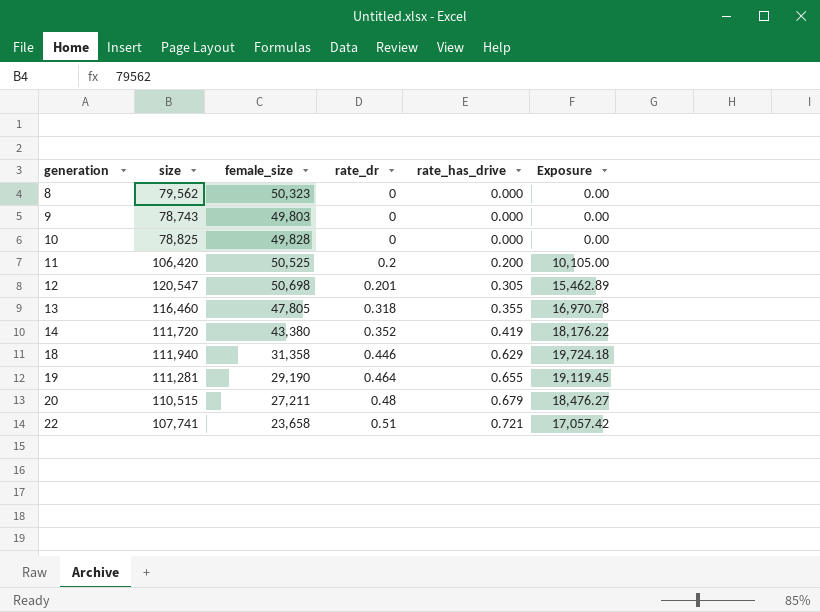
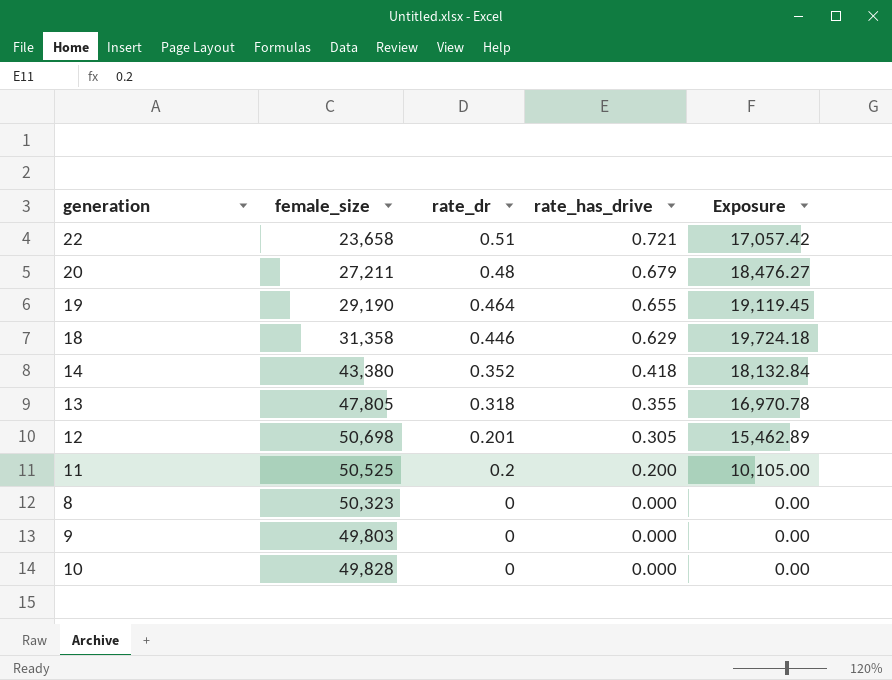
row order: generation ascending -> rate_dr descending
column size | position: 2 -> none
14 | rate_has_drive: 0.419 -> 0.418
14 | Exposure: 18,176.22 -> 18,132.84

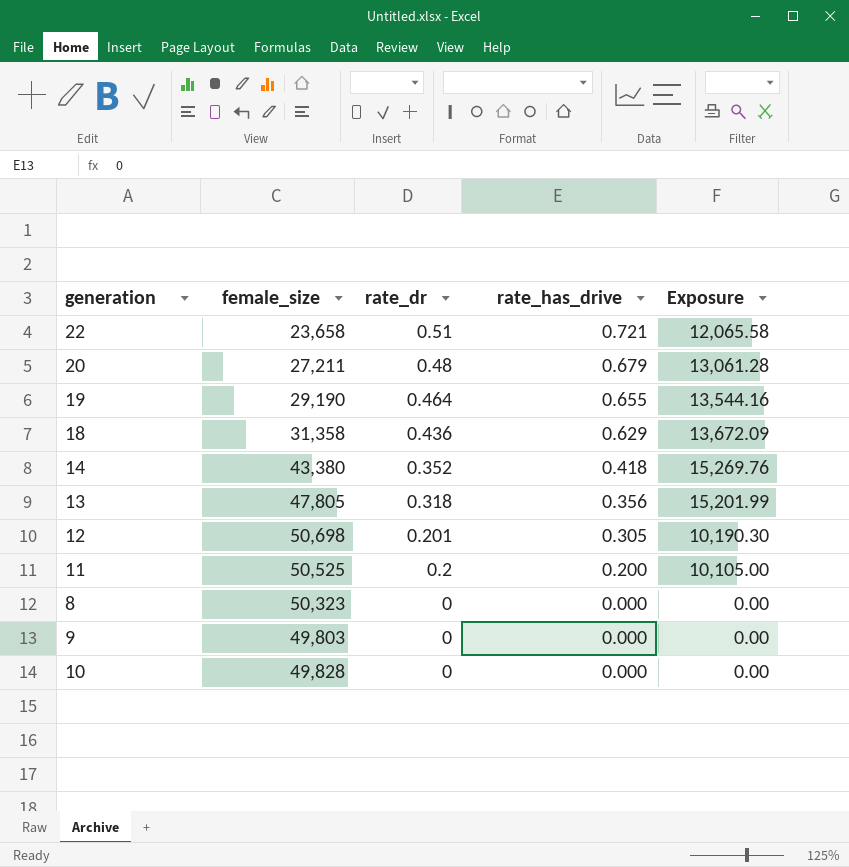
column Exposure | formula: [female_size] * [rate_has_drive] -> [female_size] * [rate_dr]
18 | rate_dr: 0.446 -> 0.436
13 | rate_has_drive: 0.355 -> 0.356

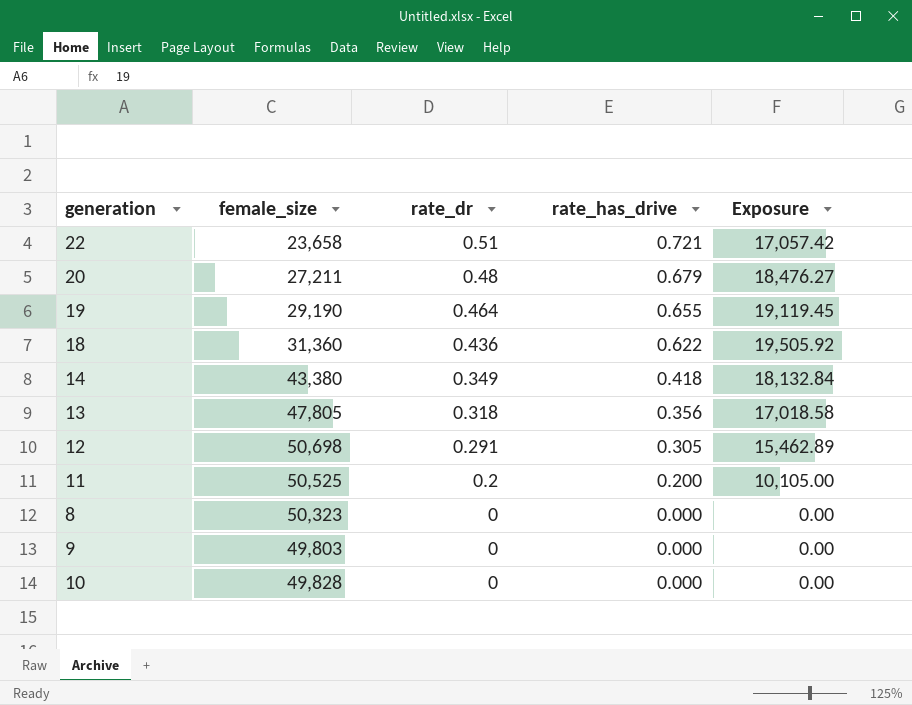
column Exposure | formula: [female_size] * [rate_dr] -> [female_size] * [rate_has_drive]
18 | female_size: 31,358 -> 31,360
18 | rate_has_drive: 0.629 -> 0.622
14 | rate_dr: 0.352 -> 0.349
12 | rate_dr: 0.201 -> 0.291

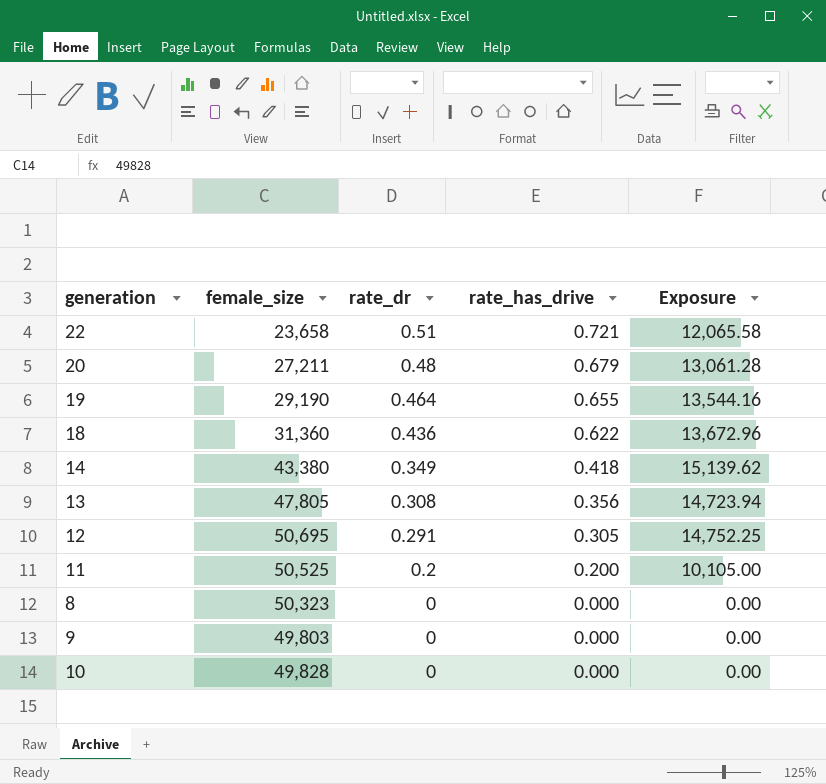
column Exposure | formula: [female_size] * [rate_has_drive] -> [female_size] * [rate_dr]
13 | rate_dr: 0.318 -> 0.308
12 | female_size: 50,698 -> 50,695

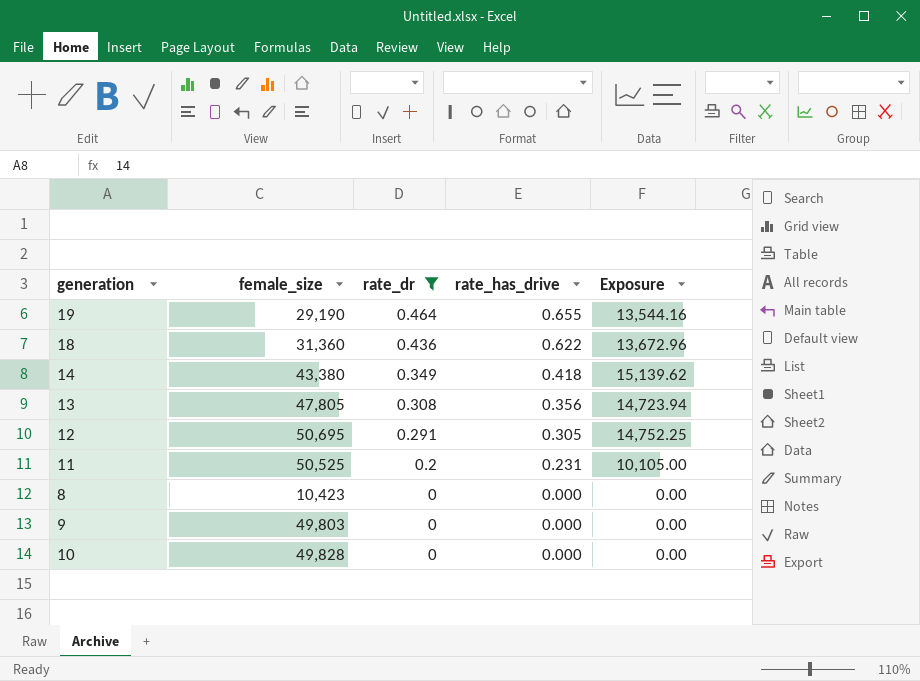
filter: none -> rate_dr <= 0.464
11 | rate_has_drive: 0.200 -> 0.231
8 | female_size: 50,323 -> 10,423

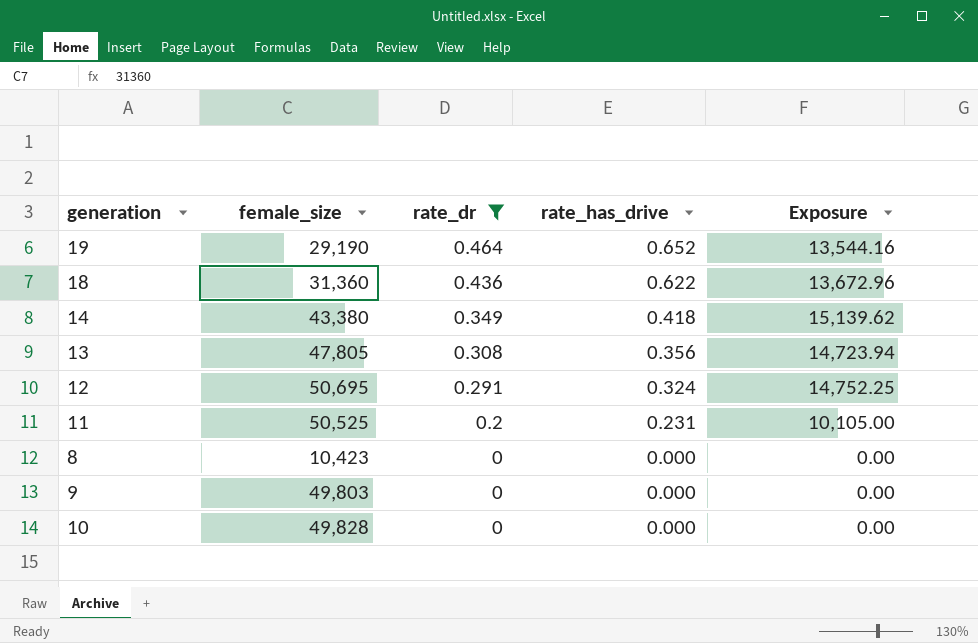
19 | rate_has_drive: 0.655 -> 0.652
12 | rate_has_drive: 0.305 -> 0.324

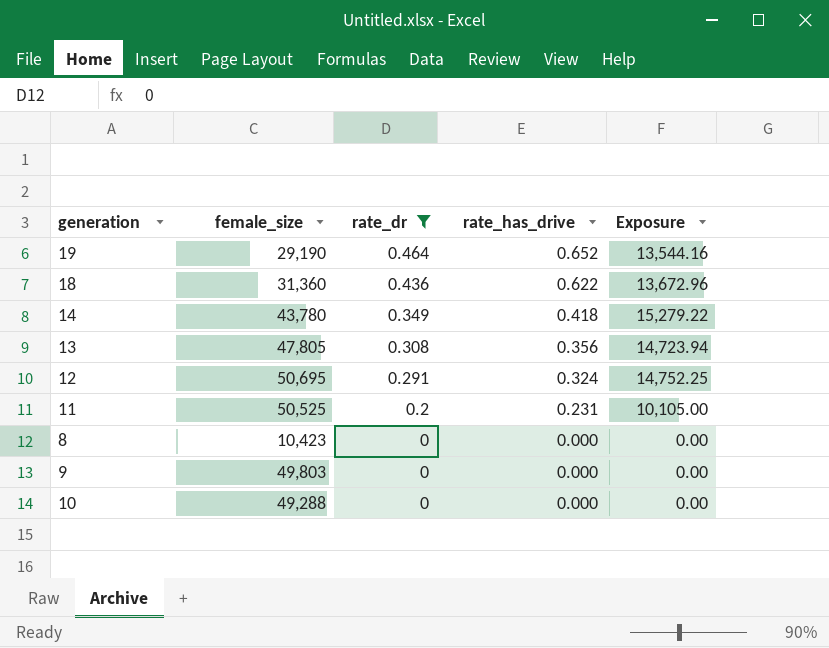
14 | female_size: 43,380 -> 43,780
14 | Exposure: 15,139.62 -> 15,279.22
10 | female_size: 49,828 -> 49,288

